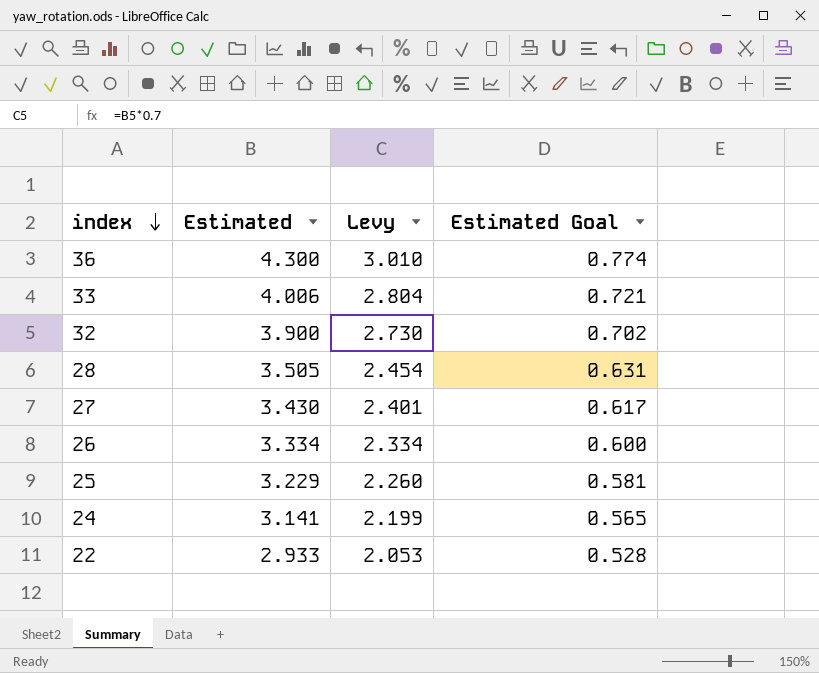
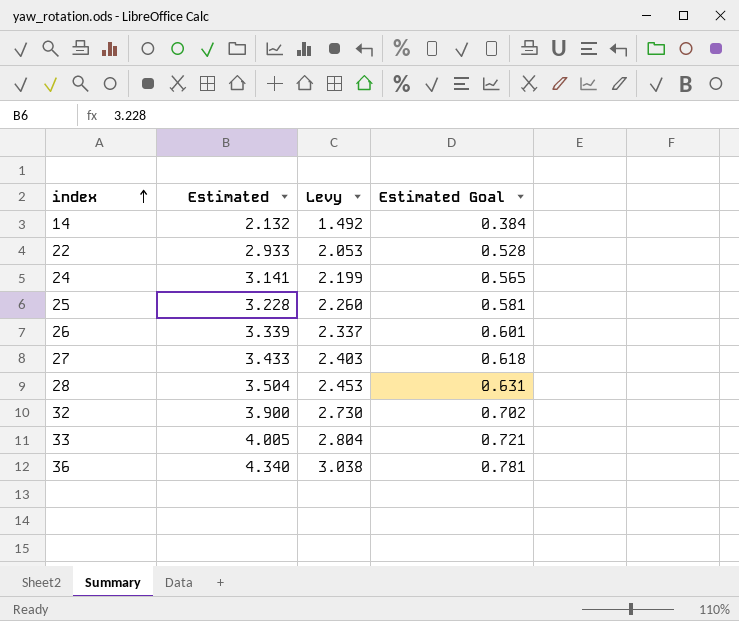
row order: index descending -> index ascending
row 14: none -> 2.132 | 1.492 | 0.384
25 | Estimated: 3.229 -> 3.228
26 | Estimated: 3.334 -> 3.339
26 | Levy: 2.334 -> 2.337
26 | Estimated Goal: 0.600 -> 0.601
27 | Estimated: 3.430 -> 3.433
27 | Levy: 2.401 -> 2.403
27 | Estimated Goal: 0.617 -> 0.618
28 | Estimated: 3.505 -> 3.504
28 | Levy: 2.454 -> 2.453
33 | Estimated: 4.006 -> 4.005
36 | Estimated: 4.300 -> 4.340
36 | Levy: 3.010 -> 3.038
36 | Estimated Goal: 0.774 -> 0.781

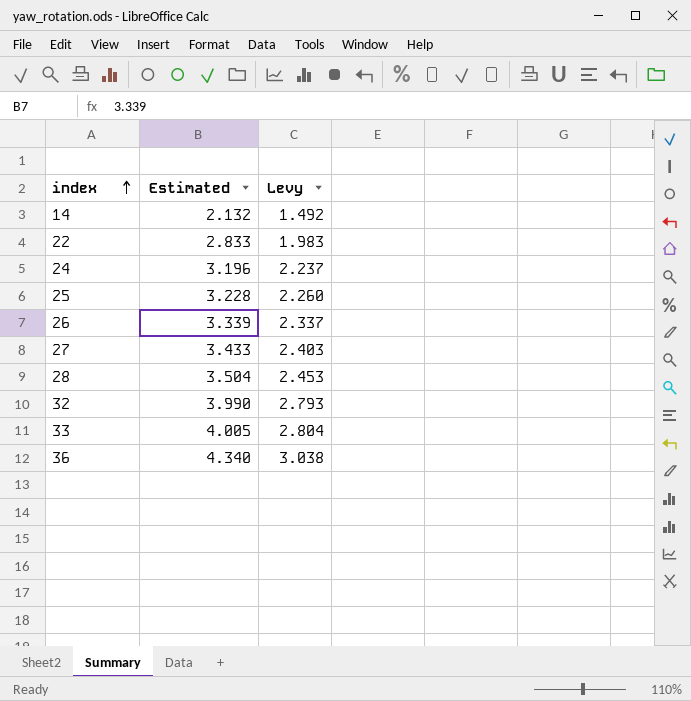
column Estimated Goal | formula: [Estimated] * 0.18 -> none
22 | Estimated: 2.933 -> 2.833
22 | Levy: 2.053 -> 1.983
24 | Estimated: 3.141 -> 3.196
24 | Levy: 2.199 -> 2.237
32 | Estimated: 3.900 -> 3.990
32 | Levy: 2.730 -> 2.793

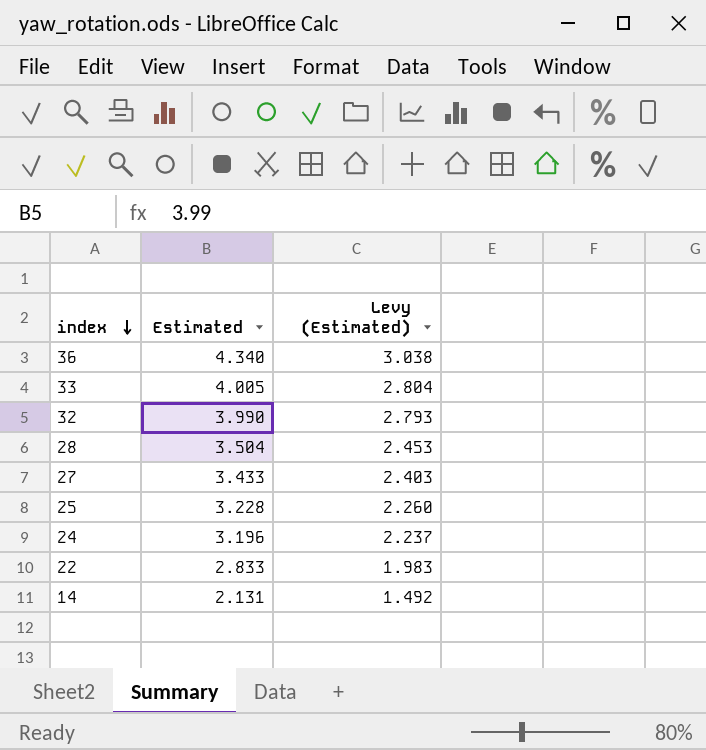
row order: index ascending -> index descending
column name: Levy -> Levy (Estimated)
row 26: 3.339 | 2.337 -> none
14 | Estimated: 2.132 -> 2.131

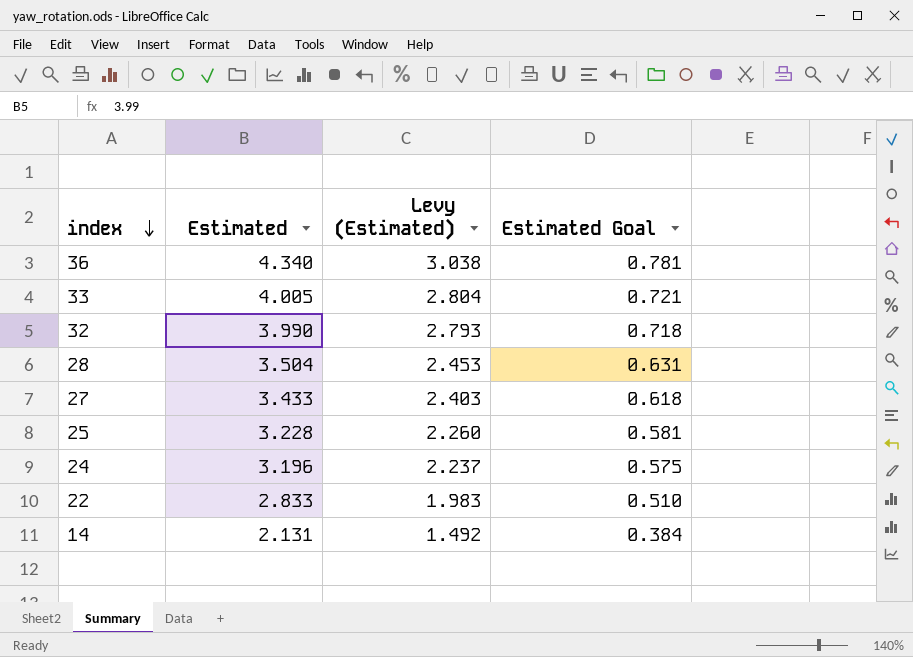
column Estimated Goal | formula: none -> [Estimated] * 0.18

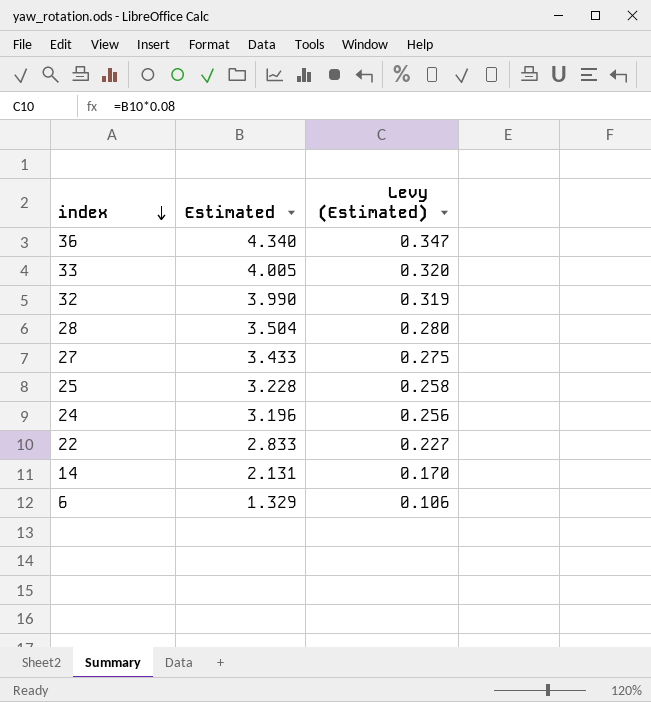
column Estimated Goal | formula: [Estimated] * 0.18 -> none
column Levy (Estimated) | formula: [Estimated] * 0.7 -> [Estimated] * 0.08
row 6: none -> 1.329 | 0.106

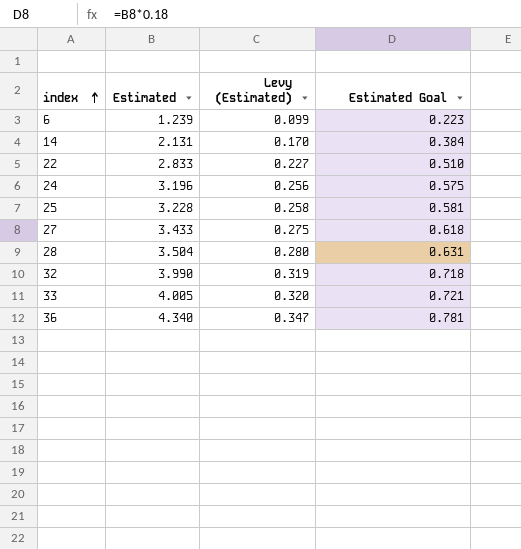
row order: index descending -> index ascending
column Estimated Goal | formula: none -> [Estimated] * 0.18
6 | Estimated: 1.329 -> 1.239
6 | Levy (Estimated): 0.106 -> 0.099

